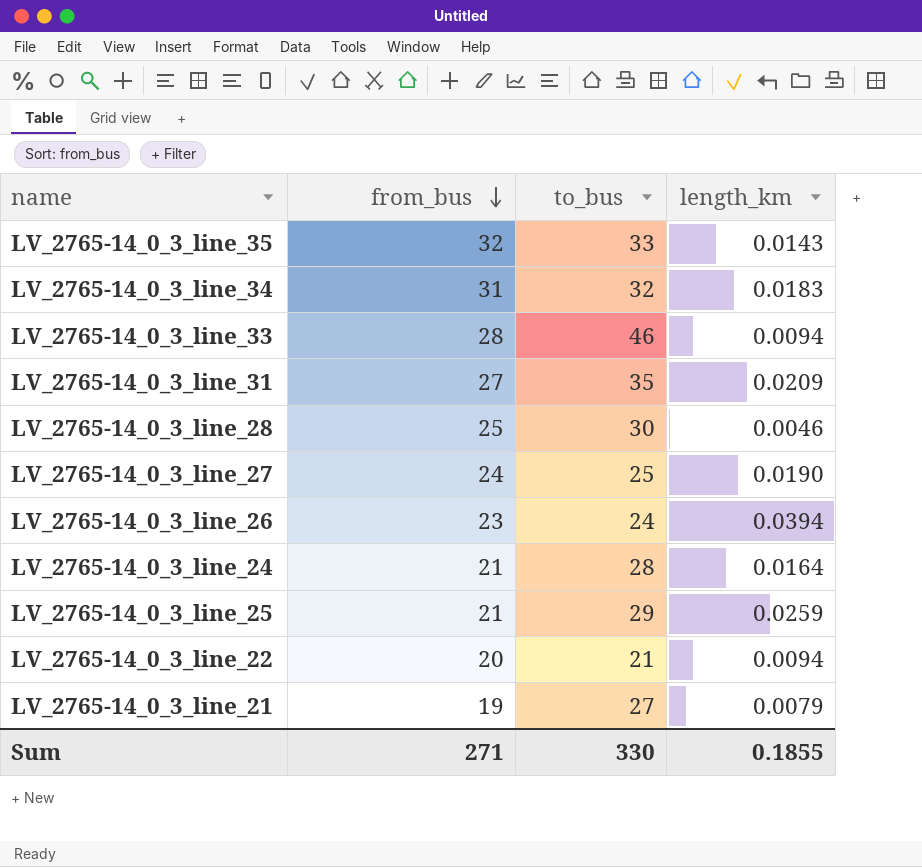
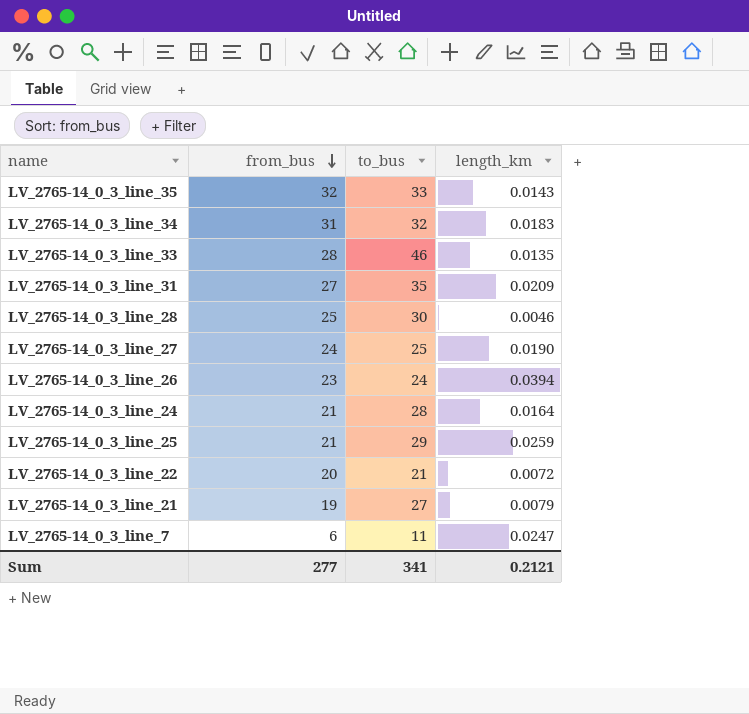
LV_2765-14_0_3_line_33 | length_km: 0.0094 -> 0.0135
LV_2765-14_0_3_line_22 | length_km: 0.0094 -> 0.0072
row LV_2765-14_0_3_line_7: none -> 6 | 11 | 0.0247
Sum | from_bus: 271 -> 277
Sum | to_bus: 330 -> 341
Sum | length_km: 0.1855 -> 0.2121

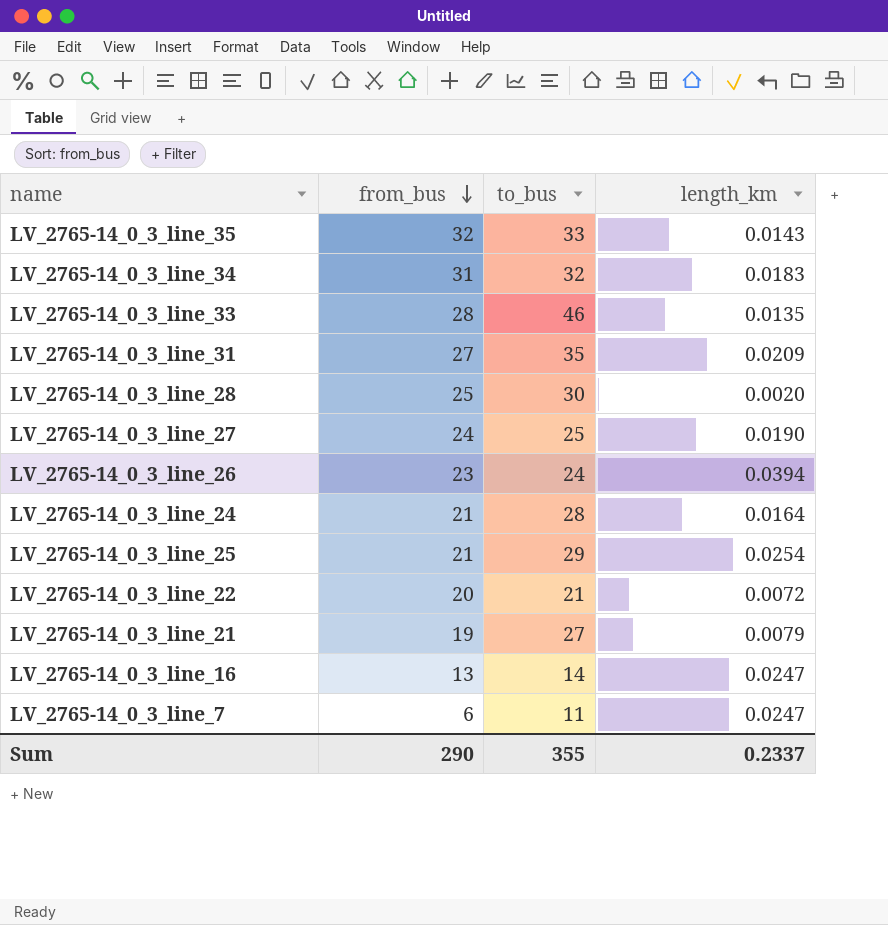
LV_2765-14_0_3_line_28 | length_km: 0.0046 -> 0.0020
LV_2765-14_0_3_line_25 | length_km: 0.0259 -> 0.0254
row LV_2765-14_0_3_line_16: none -> 13 | 14 | 0.0247
Sum | from_bus: 277 -> 290
Sum | to_bus: 341 -> 355
Sum | length_km: 0.2121 -> 0.2337

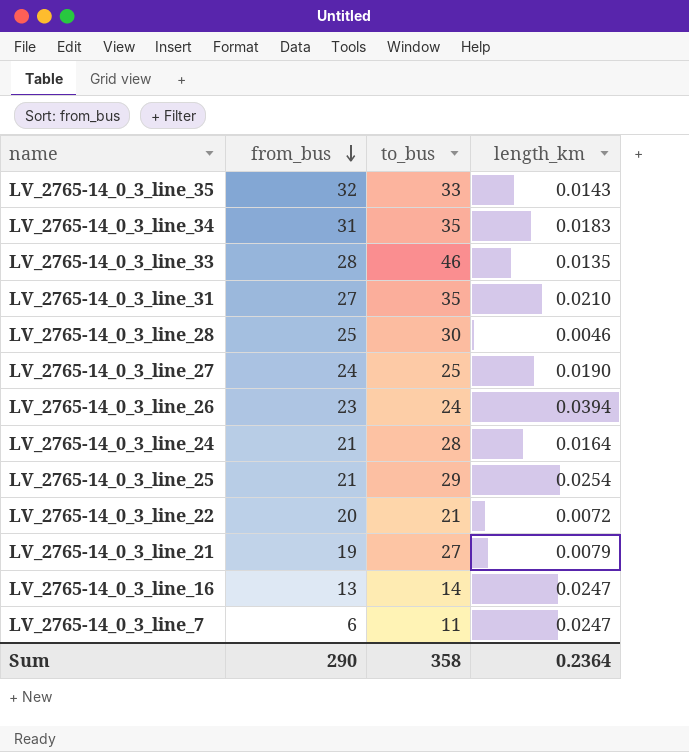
LV_2765-14_0_3_line_34 | to_bus: 32 -> 35
LV_2765-14_0_3_line_31 | length_km: 0.0209 -> 0.0210
LV_2765-14_0_3_line_28 | length_km: 0.0020 -> 0.0046
Sum | to_bus: 355 -> 358
Sum | length_km: 0.2337 -> 0.2364

